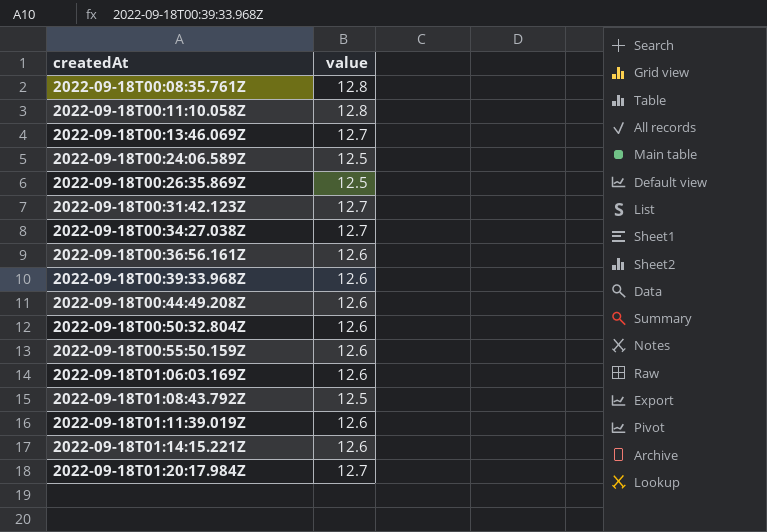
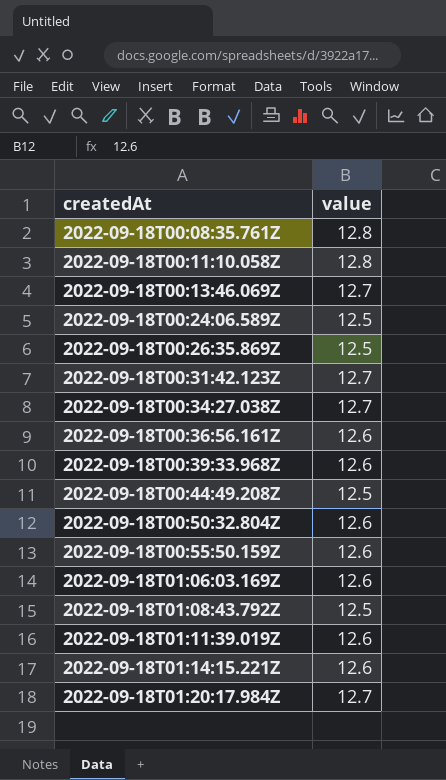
2022-09-18T00:44:49.208Z | value: 12.6 -> 12.5

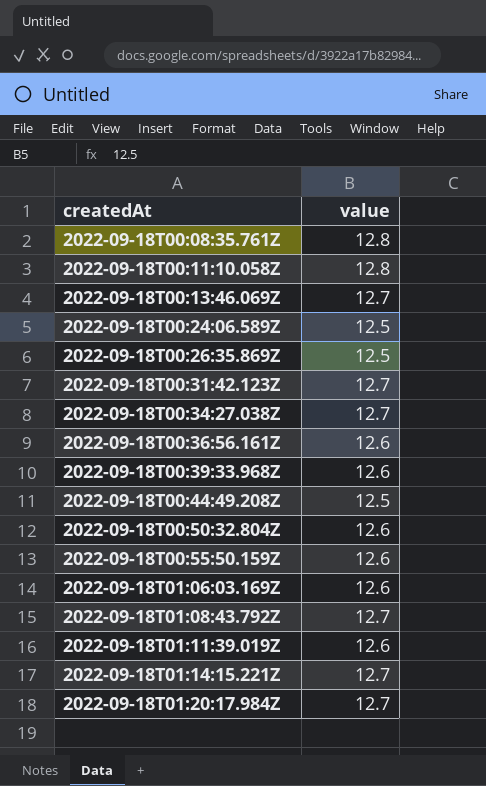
2022-09-18T01:08:43.792Z | value: 12.5 -> 12.7
2022-09-18T01:14:15.221Z | value: 12.6 -> 12.7

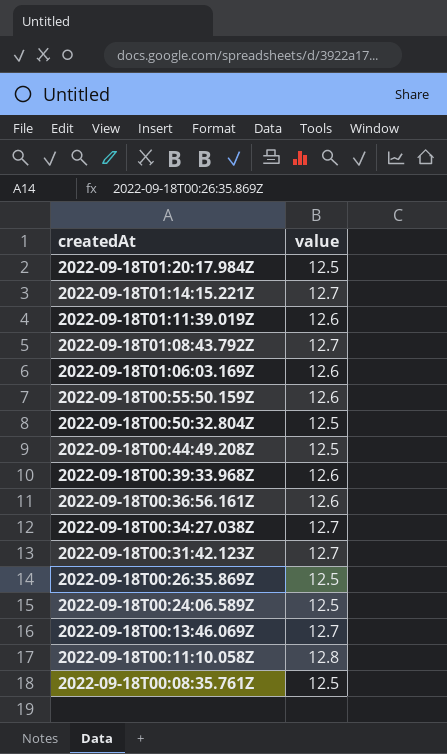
row order: createdAt ascending -> createdAt descending
2022-09-18T01:20:17.984Z | value: 12.7 -> 12.5
2022-09-18T00:50:32.804Z | value: 12.6 -> 12.5
2022-09-18T00:08:35.761Z | value: 12.8 -> 12.5

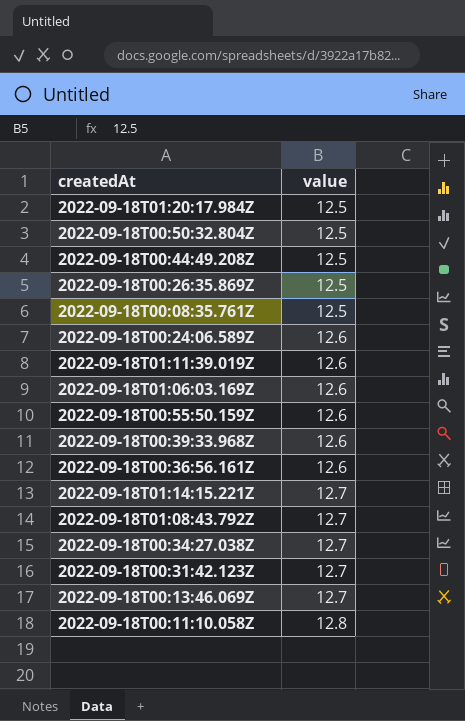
row order: createdAt descending -> value ascending
2022-09-18T00:24:06.589Z | value: 12.5 -> 12.6

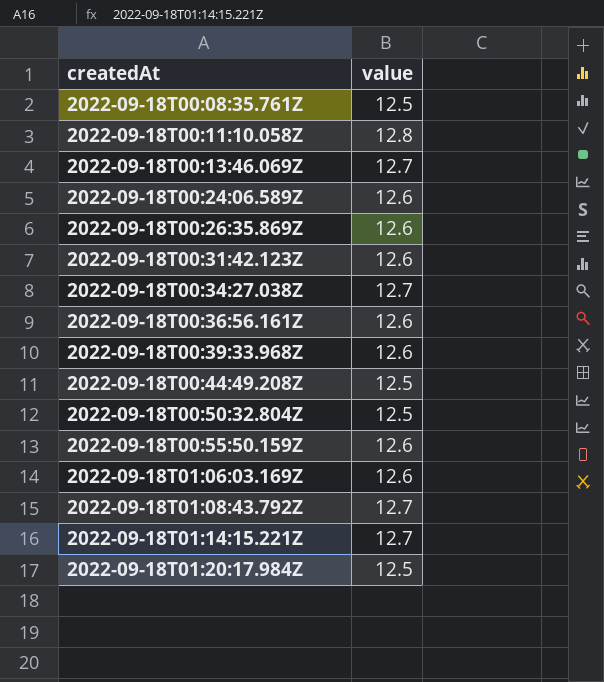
row order: value ascending -> createdAt ascending
row 2022-09-18T01:11:39.019Z: 12.6 -> none
2022-09-18T00:26:35.869Z | value: 12.5 -> 12.6
2022-09-18T00:31:42.123Z | value: 12.7 -> 12.6

